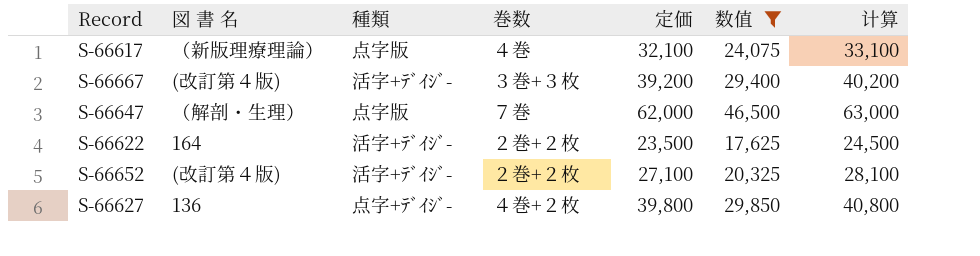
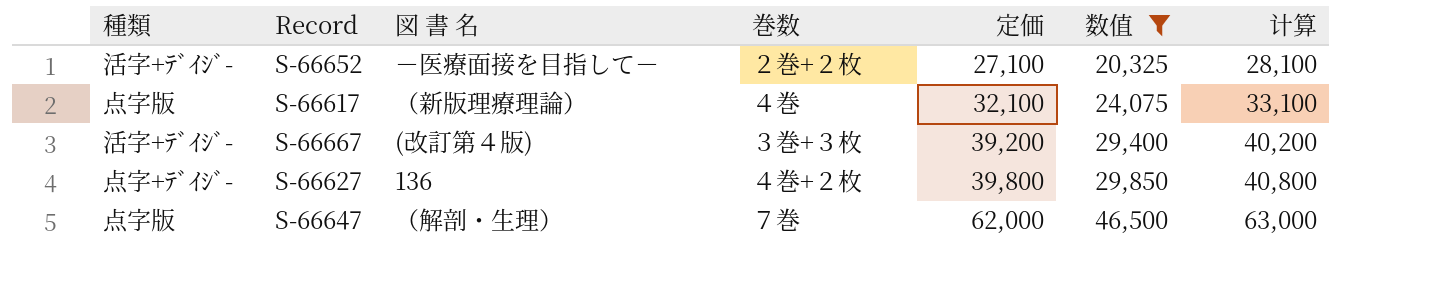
row order: none -> 定価 ascending
column 種類 | position: 3 -> 1
row S-66622: 164 | 活字+ﾃﾞｲｼﾞ- | ２巻+２枚 | 23,500 | 17,625 | 24,500 -> none
S-66652 | 図 書 名: (改訂第４版) -> －医療面接を目指して－

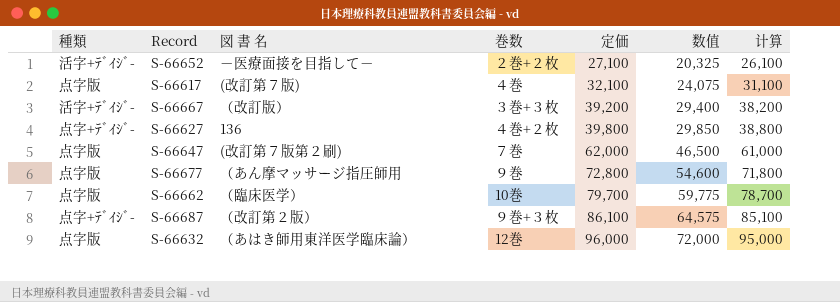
filter: 数值 <= 46,500 -> none
column 计算 | formula: [定価] + 1000 -> [定価] - 1000
S-66617 | 図 書 名: （新版理療理論） -> (改訂第７版)
S-66667 | 図 書 名: (改訂第４版) -> （改訂版）
S-66647 | 図 書 名: （解剖・生理） -> (改訂第７版第２刷)

